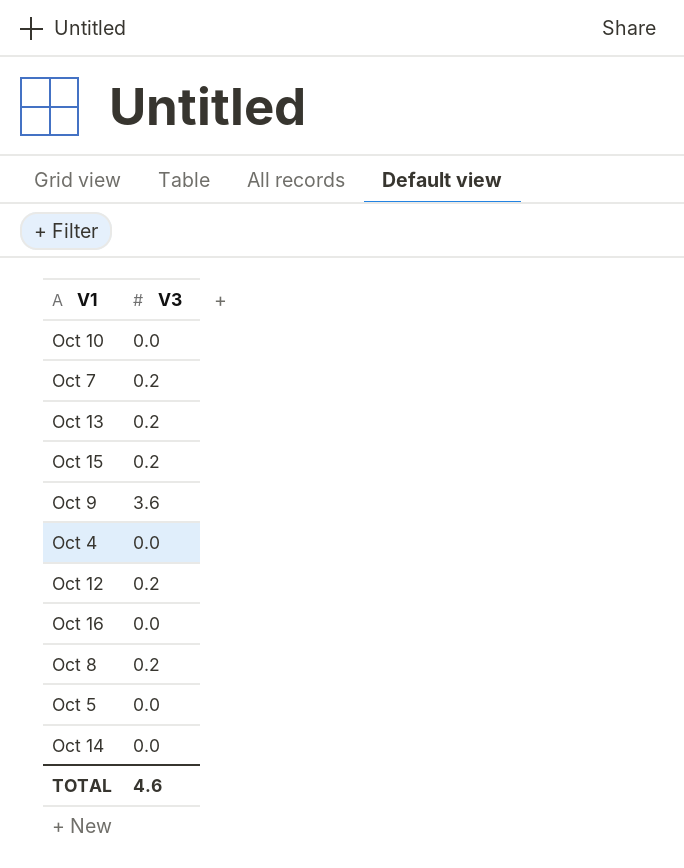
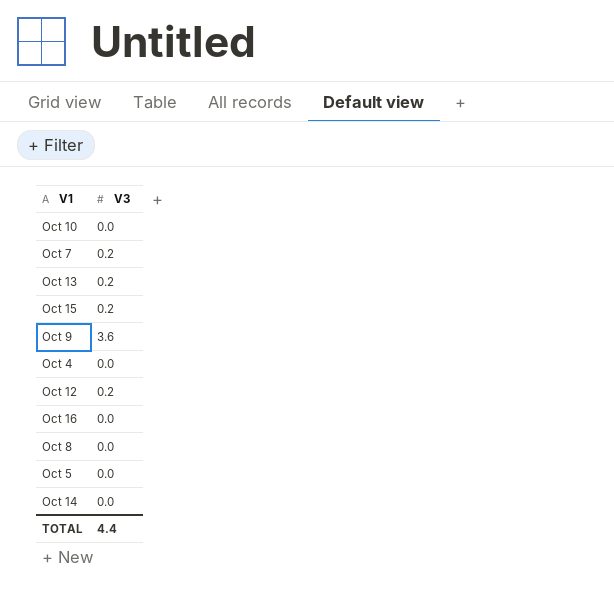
Oct 8 | V3: 0.2 -> 0.0
TOTAL | V3: 4.6 -> 4.4

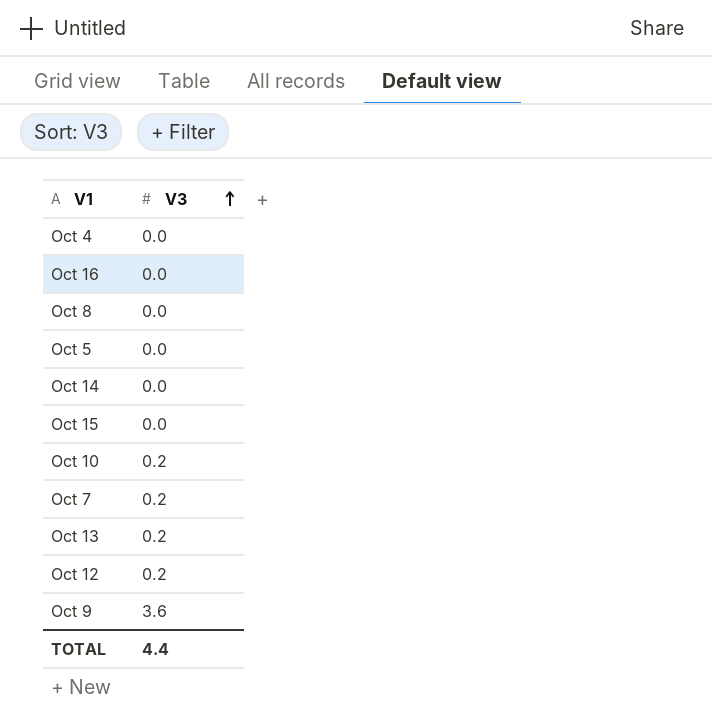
row order: none -> V3 ascending
Oct 15 | V3: 0.2 -> 0.0
Oct 10 | V3: 0.0 -> 0.2

